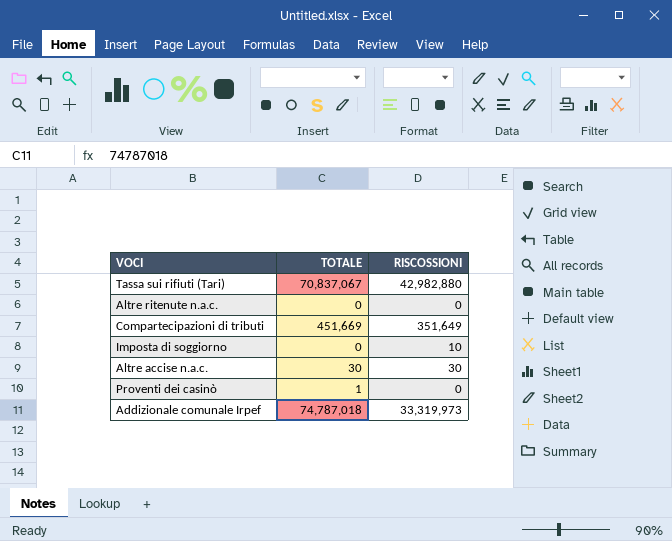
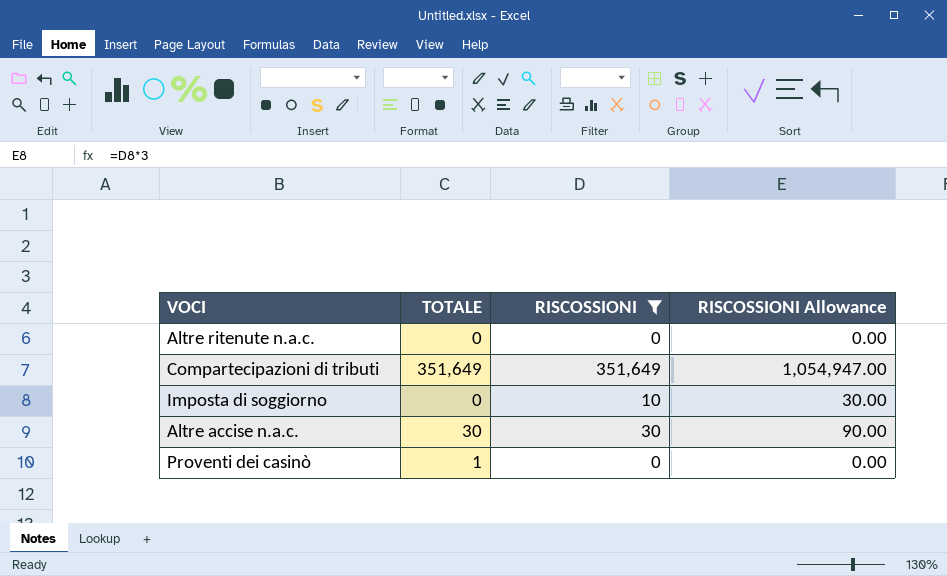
filter: none -> RISCOSSIONI <= 351,649
column RISCOSSIONI Allowance | formula: none -> [RISCOSSIONI] * 3
Compartecipazioni di tributi | TOTALE: 451,669 -> 351,649

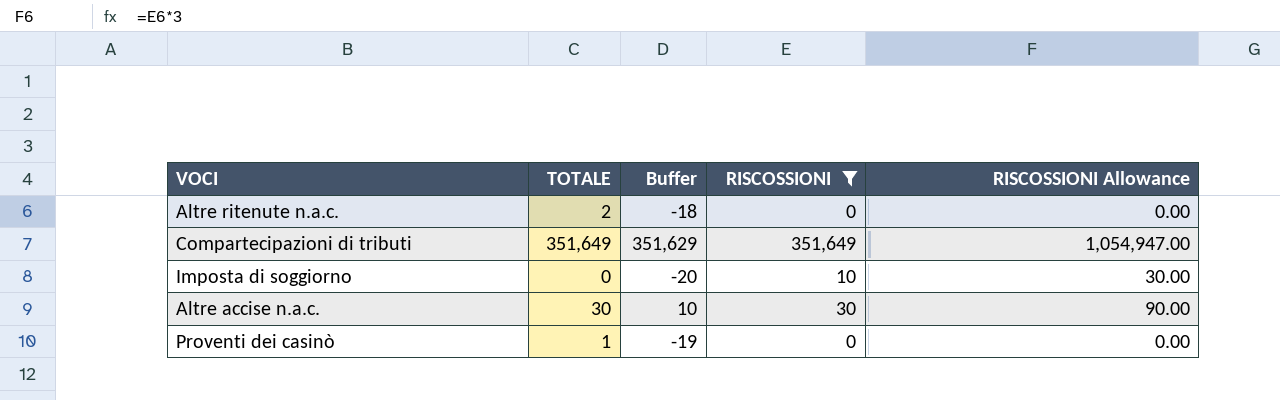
column Buffer | formula: none -> [TOTALE] - 20
Altre ritenute n.a.c. | TOTALE: 0 -> 2

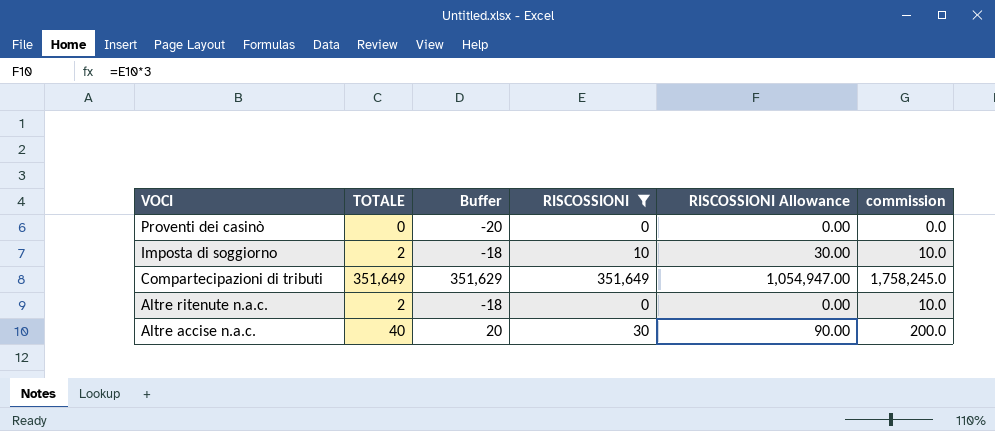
row order: none -> VOCI descending
column commission | formula: none -> [TOTALE] * 5
Proventi dei casinò | TOTALE: 1 -> 0
Proventi dei casinò | Buffer: -19 -> -20
Imposta di soggiorno | TOTALE: 0 -> 2
Imposta di soggiorno | Buffer: -20 -> -18
Altre accise n.a.c. | TOTALE: 30 -> 40
Altre accise n.a.c. | Buffer: 10 -> 20

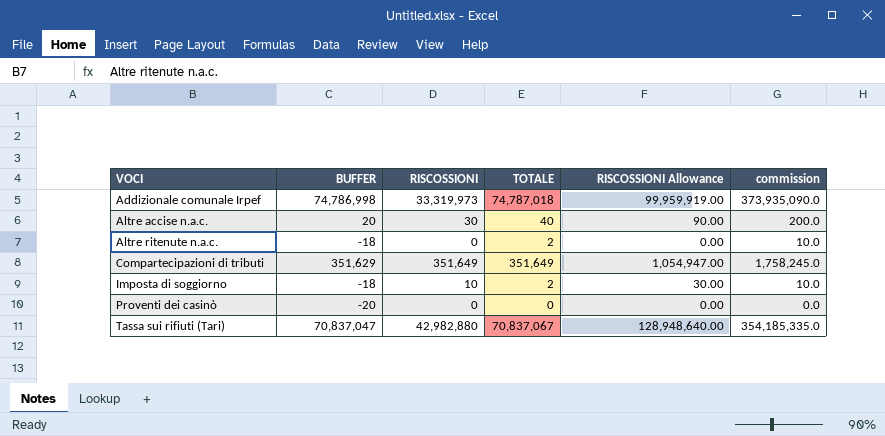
filter: RISCOSSIONI <= 351,649 -> none
row order: VOCI descending -> VOCI ascending
column name: Buffer -> BUFFER
column TOTALE | position: 2 -> 4

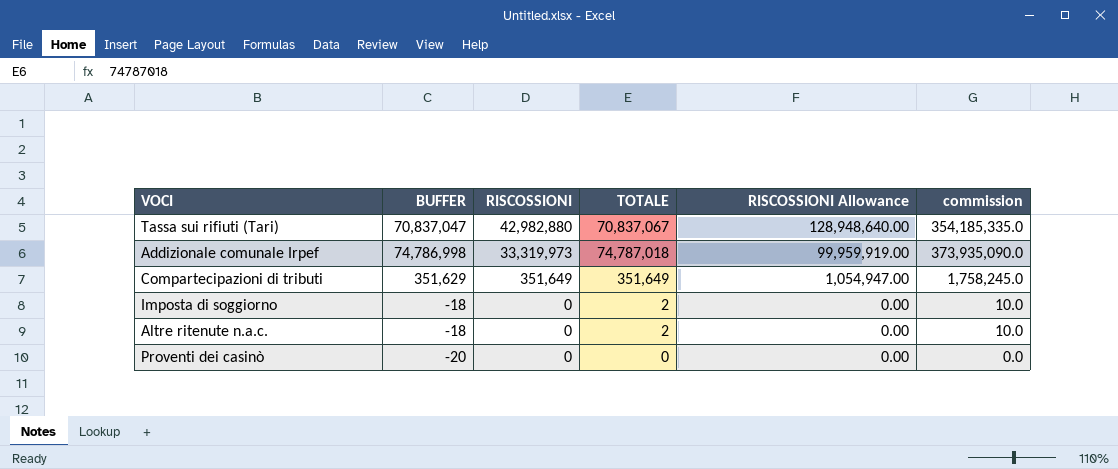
row order: VOCI ascending -> RISCOSSIONI descending
row Altre accise n.a.c.: 20 | 30 | 40 | 90.00 | 200.0 -> none
Imposta di soggiorno | RISCOSSIONI: 10 -> 0
Imposta di soggiorno | RISCOSSIONI Allowance: 30.00 -> 0.00

